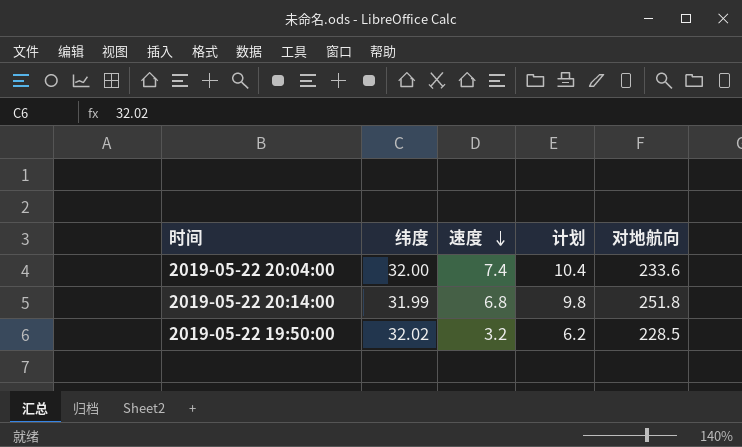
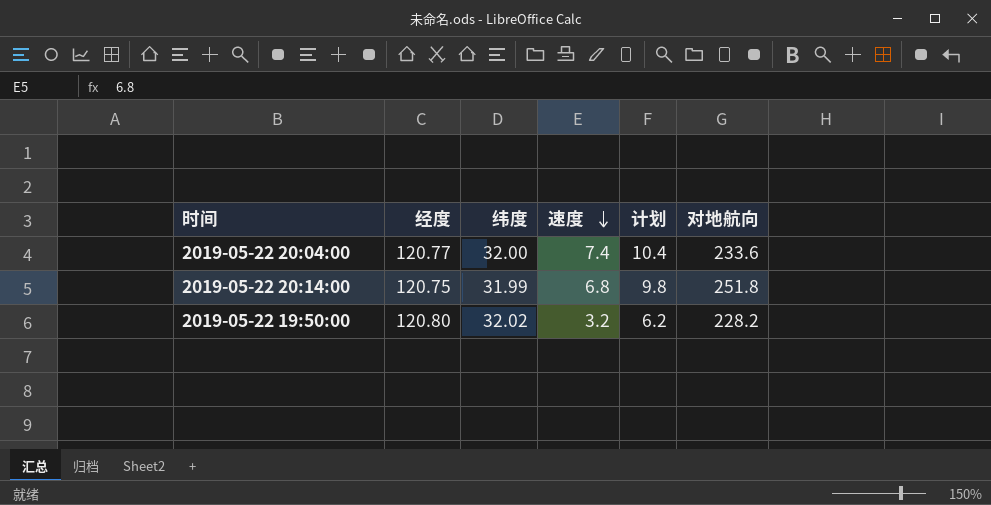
column 经度 | position: none -> 2
2019-05-22 19:50:00 | 对地航向: 228.5 -> 228.2

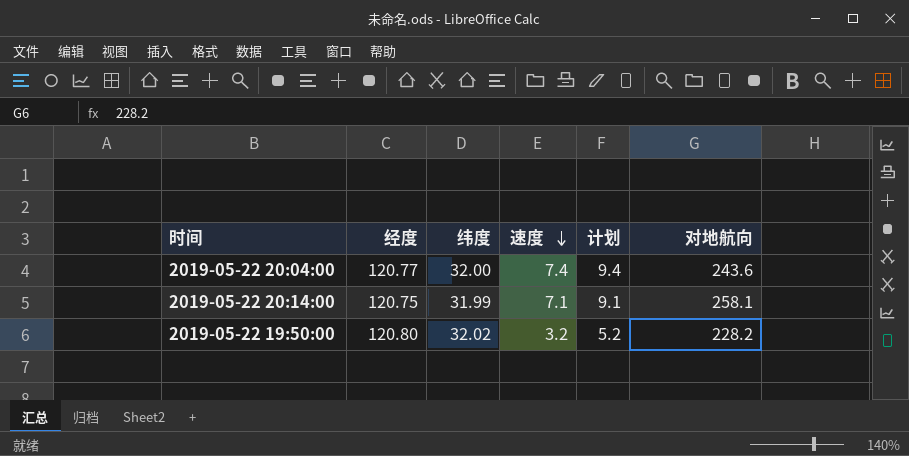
column 计划 | formula: [速度] + 3 -> [速度] + 2
2019-05-22 20:04:00 | 对地航向: 233.6 -> 243.6
2019-05-22 20:14:00 | 速度: 6.8 -> 7.1
2019-05-22 20:14:00 | 对地航向: 251.8 -> 258.1

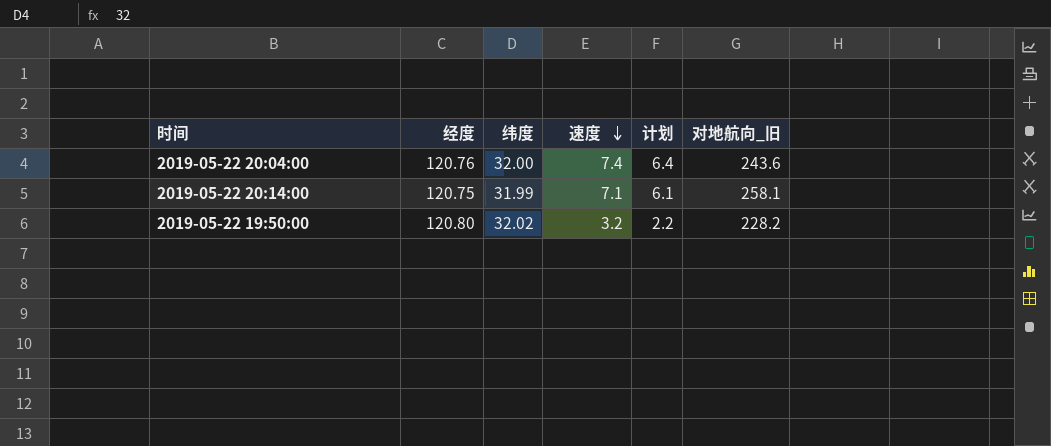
column 计划 | formula: [速度] + 2 -> [速度] - 1
column name: 对地航向 -> 对地航向_旧
2019-05-22 20:04:00 | 经度: 120.77 -> 120.76

